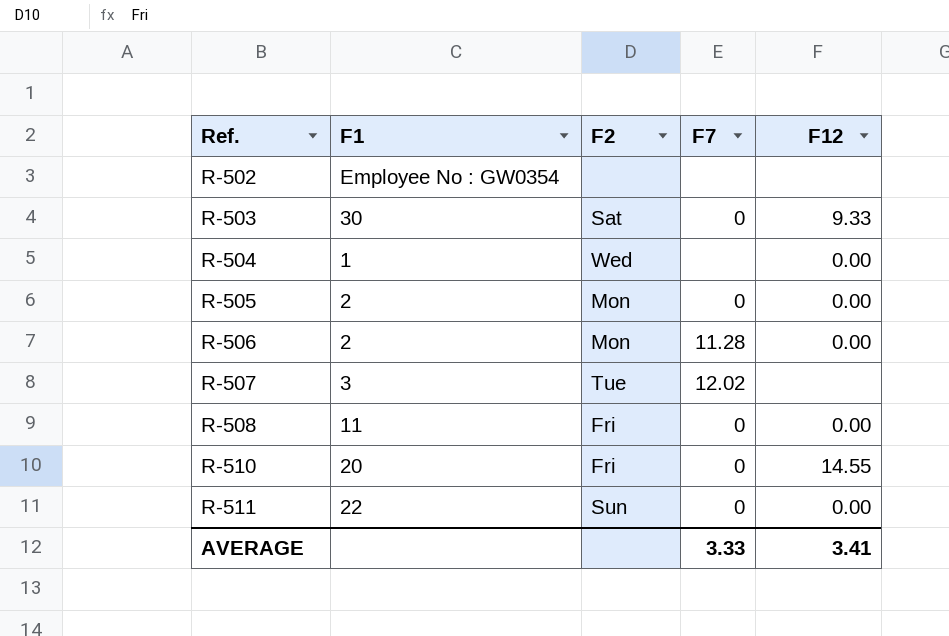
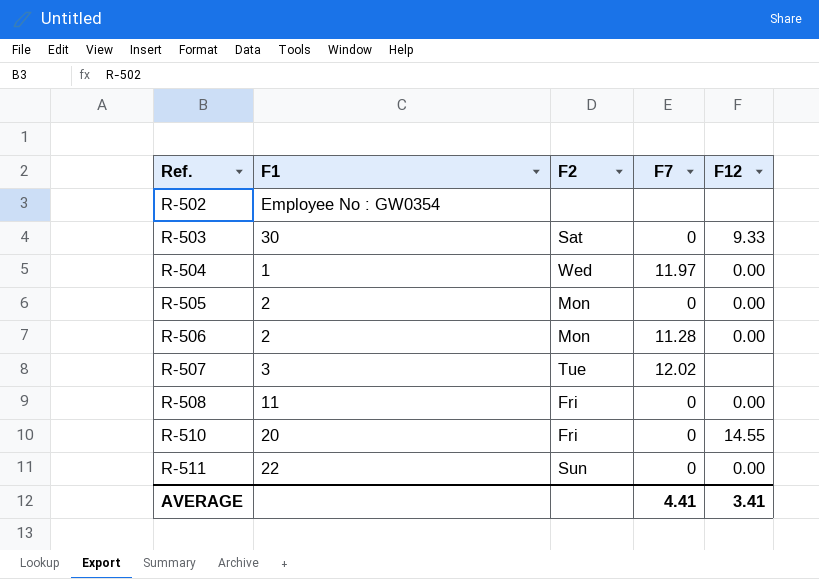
R-504 | F7: none -> 11.97
AVERAGE | F7: 3.33 -> 4.41

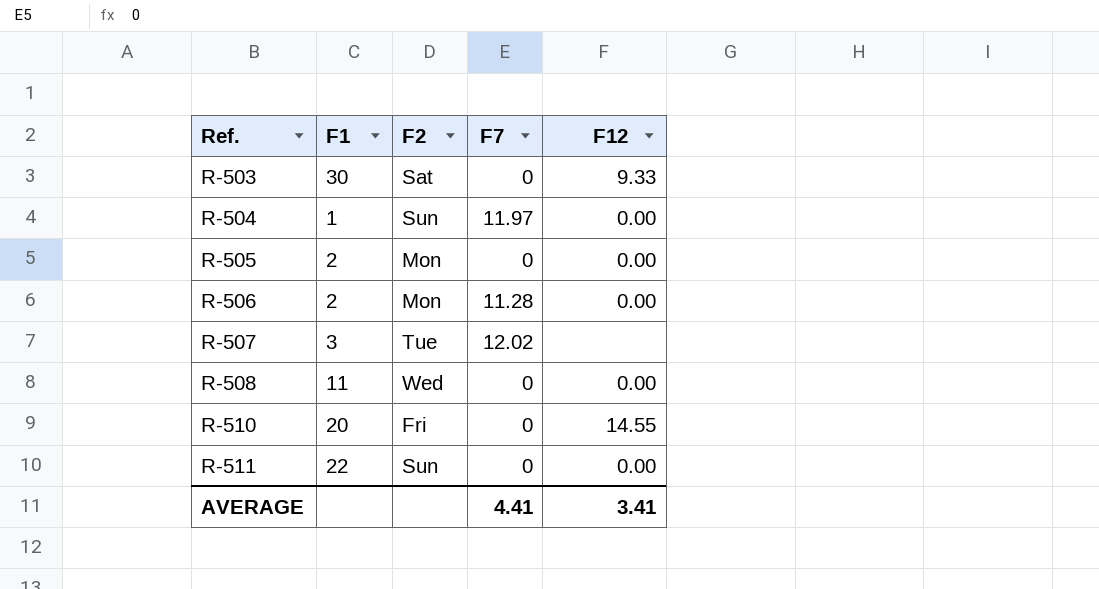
row R-502: Employee No : GW0354 | none | none | none -> none
R-504 | F2: Wed -> Sun
R-508 | F2: Fri -> Wed

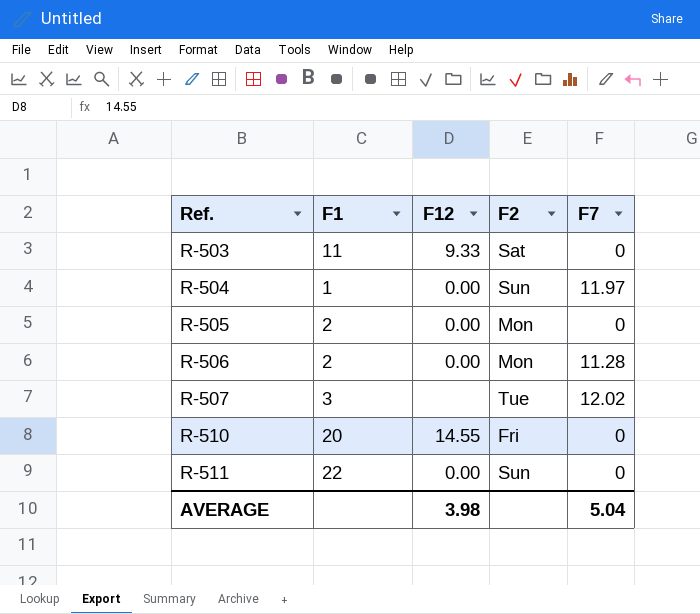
column F12 | position: 5 -> 3
row R-508: 11 | Wed | 0 | 0.00 -> none
R-503 | F1: 30 -> 11
AVERAGE | F12: 3.41 -> 3.98
AVERAGE | F7: 4.41 -> 5.04

